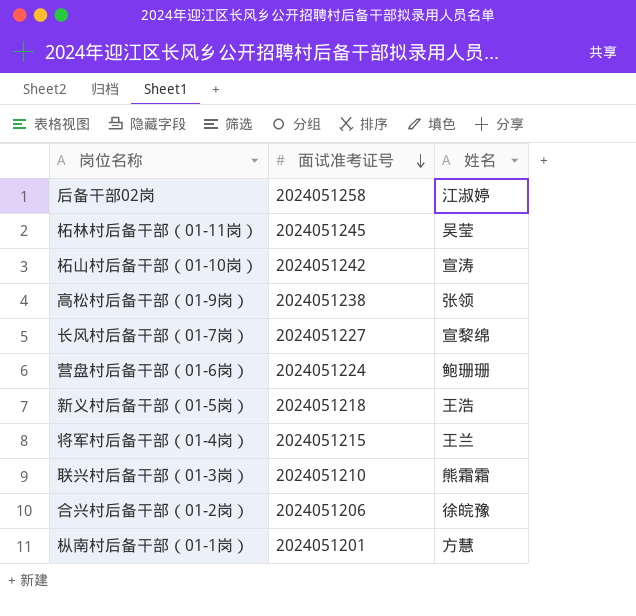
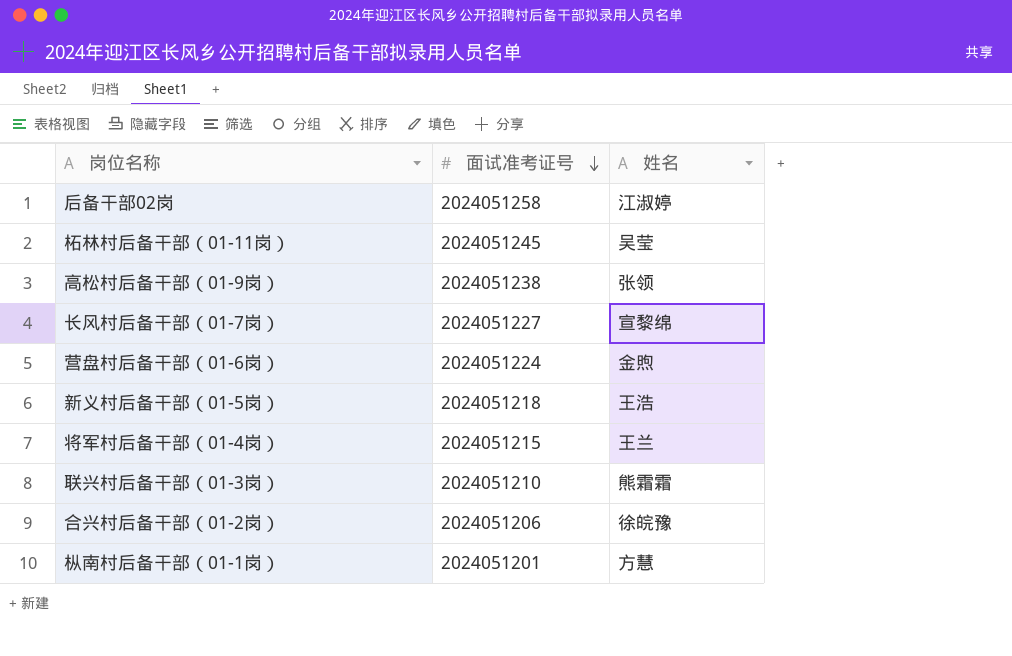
row 柘山村后备干部（01-10岗）: 2024051242 | 宣涛 -> none
营盘村后备干部（01-6岗） | 姓名: 鲍珊珊 -> 金煦

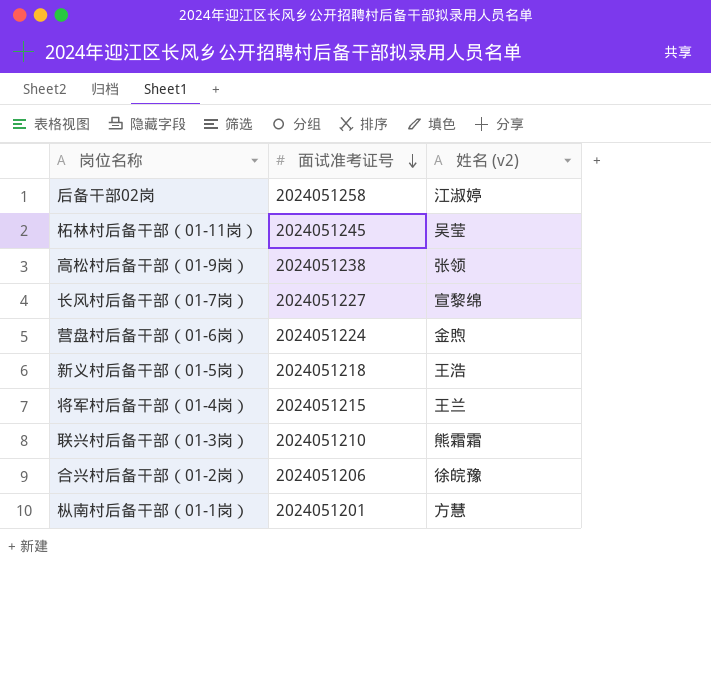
column name: 姓名 -> 姓名 (v2)

